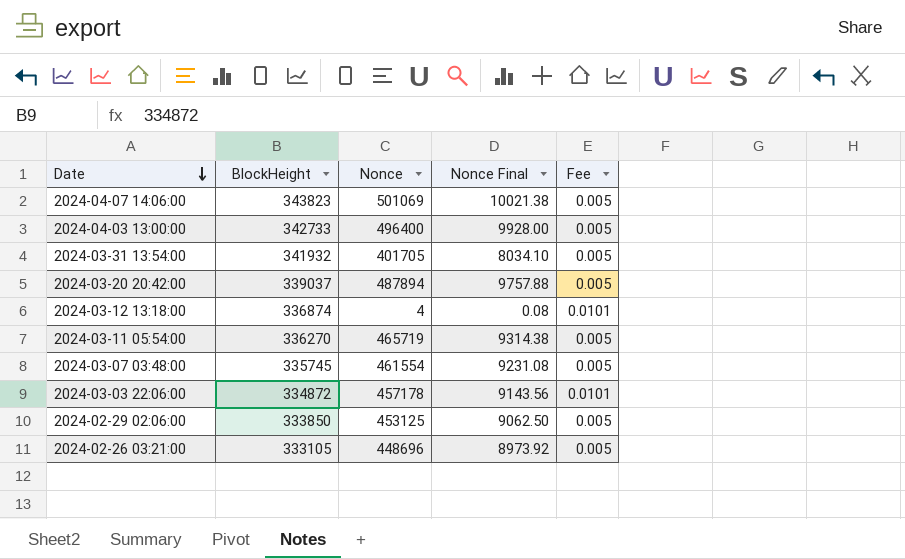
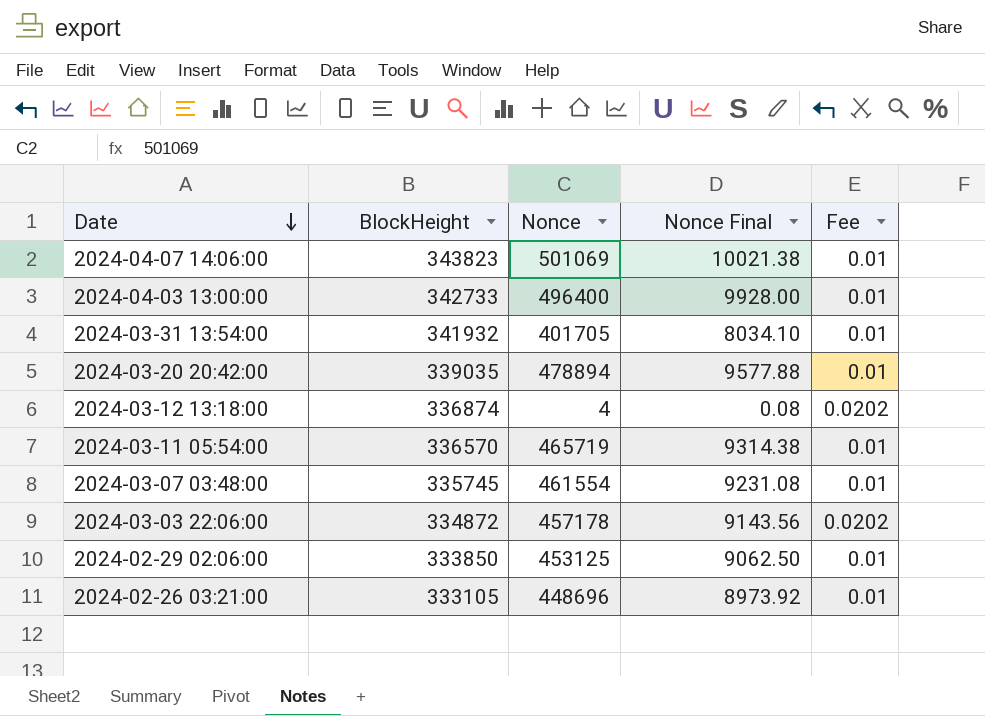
2024-04-07 14:06:00 | Fee: 0.005 -> 0.01
2024-04-03 13:00:00 | Fee: 0.005 -> 0.01
2024-03-31 13:54:00 | Fee: 0.005 -> 0.01
2024-03-20 20:42:00 | BlockHeight: 339037 -> 339035
2024-03-20 20:42:00 | Nonce: 487894 -> 478894
2024-03-20 20:42:00 | Nonce Final: 9757.88 -> 9577.88
2024-03-20 20:42:00 | Fee: 0.005 -> 0.01
2024-03-12 13:18:00 | Fee: 0.0101 -> 0.0202
2024-03-11 05:54:00 | BlockHeight: 336270 -> 336570
2024-03-11 05:54:00 | Fee: 0.005 -> 0.01
2024-03-07 03:48:00 | Fee: 0.005 -> 0.01
2024-03-03 22:06:00 | Fee: 0.0101 -> 0.0202
2024-02-29 02:06:00 | Fee: 0.005 -> 0.01
2024-02-26 03:21:00 | Fee: 0.005 -> 0.01

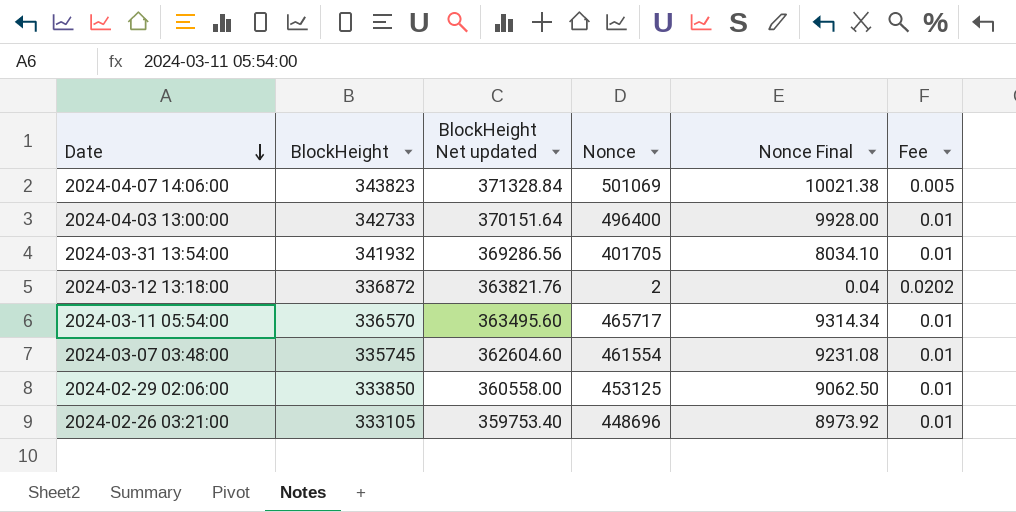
column BlockHeight Net updated | formula: none -> [BlockHeight] * 1.08
row 2024-03-20 20:42:00: 339035 | 478894 | 9577.88 | 0.01 -> none
row 2024-03-03 22:06:00: 334872 | 457178 | 9143.56 | 0.0202 -> none
2024-04-07 14:06:00 | Fee: 0.01 -> 0.005
2024-03-12 13:18:00 | BlockHeight: 336874 -> 336872
2024-03-12 13:18:00 | Nonce: 4 -> 2
2024-03-12 13:18:00 | Nonce Final: 0.08 -> 0.04
2024-03-11 05:54:00 | Nonce: 465719 -> 465717
2024-03-11 05:54:00 | Nonce Final: 9314.38 -> 9314.34

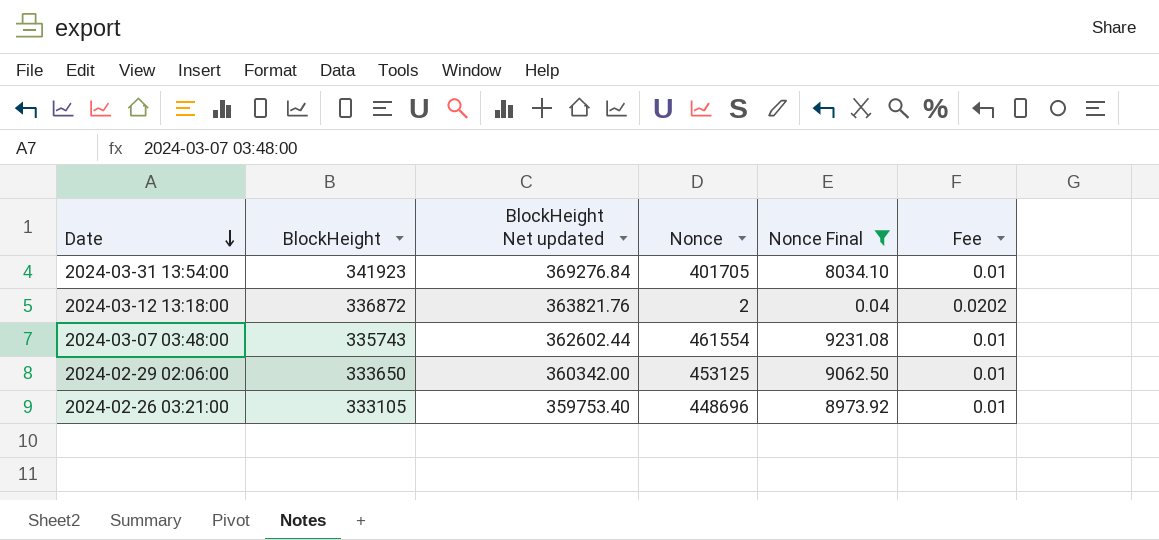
filter: none -> Nonce Final <= 9231.08
2024-03-31 13:54:00 | BlockHeight: 341932 -> 341923
2024-03-31 13:54:00 | BlockHeight Net updated: 369286.56 -> 369276.84
2024-03-07 03:48:00 | BlockHeight: 335745 -> 335743
2024-03-07 03:48:00 | BlockHeight Net updated: 362604.60 -> 362602.44
2024-02-29 02:06:00 | BlockHeight: 333850 -> 333650
2024-02-29 02:06:00 | BlockHeight Net updated: 360558.00 -> 360342.00

